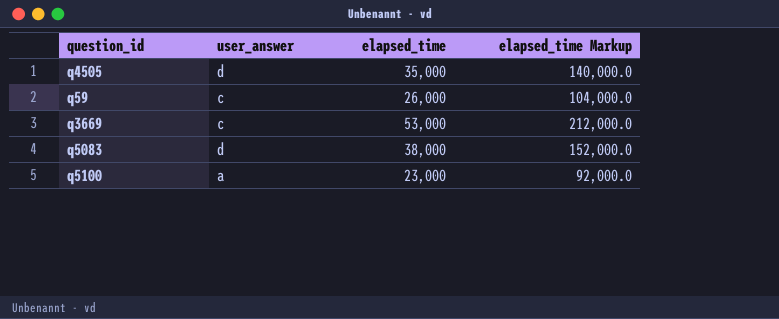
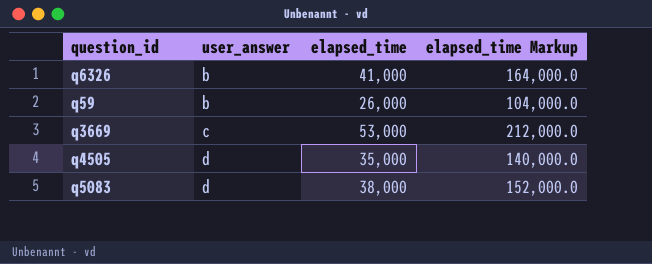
row order: none -> user_answer ascending
row q5100: a | 23,000 | 92,000.0 -> none
row q6326: none -> b | 41,000 | 164,000.0
q59 | user_answer: c -> b

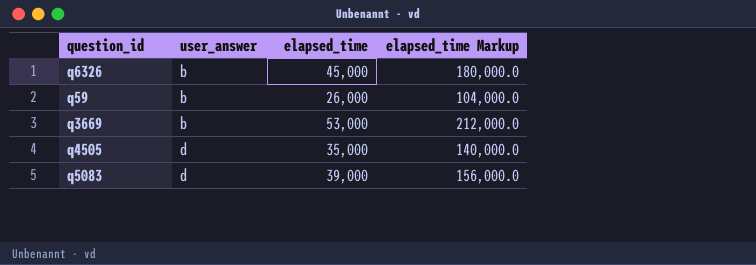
q6326 | elapsed_time: 41,000 -> 45,000
q6326 | elapsed_time Markup: 164,000.0 -> 180,000.0
q3669 | user_answer: c -> b
q5083 | elapsed_time: 38,000 -> 39,000
q5083 | elapsed_time Markup: 152,000.0 -> 156,000.0

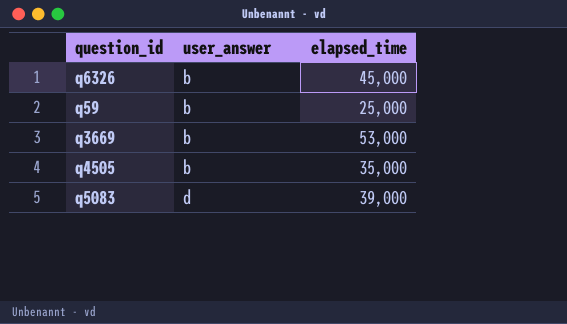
column elapsed_time Markup | formula: [elapsed_time] * 4 -> none
q59 | elapsed_time: 26,000 -> 25,000
q4505 | user_answer: d -> b

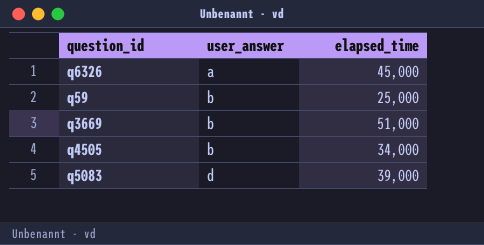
q6326 | user_answer: b -> a
q3669 | elapsed_time: 53,000 -> 51,000
q4505 | elapsed_time: 35,000 -> 34,000

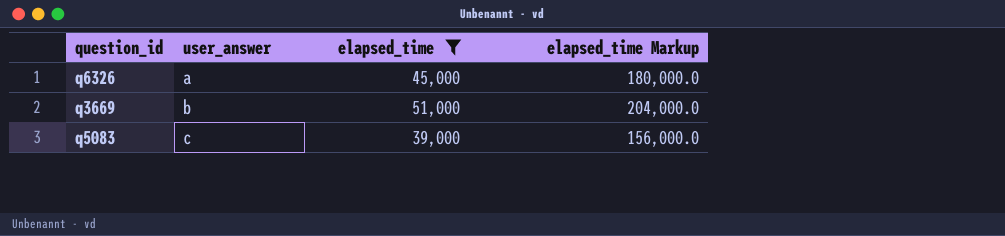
filter: none -> elapsed_time >= 39,000
column elapsed_time Markup | formula: none -> [elapsed_time] * 4
q5083 | user_answer: d -> c

